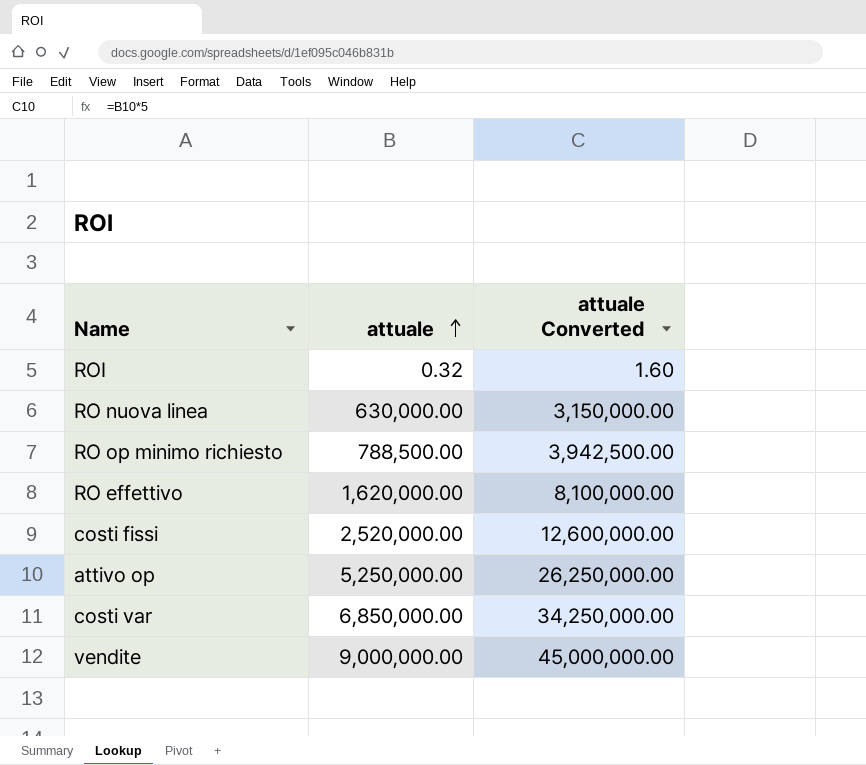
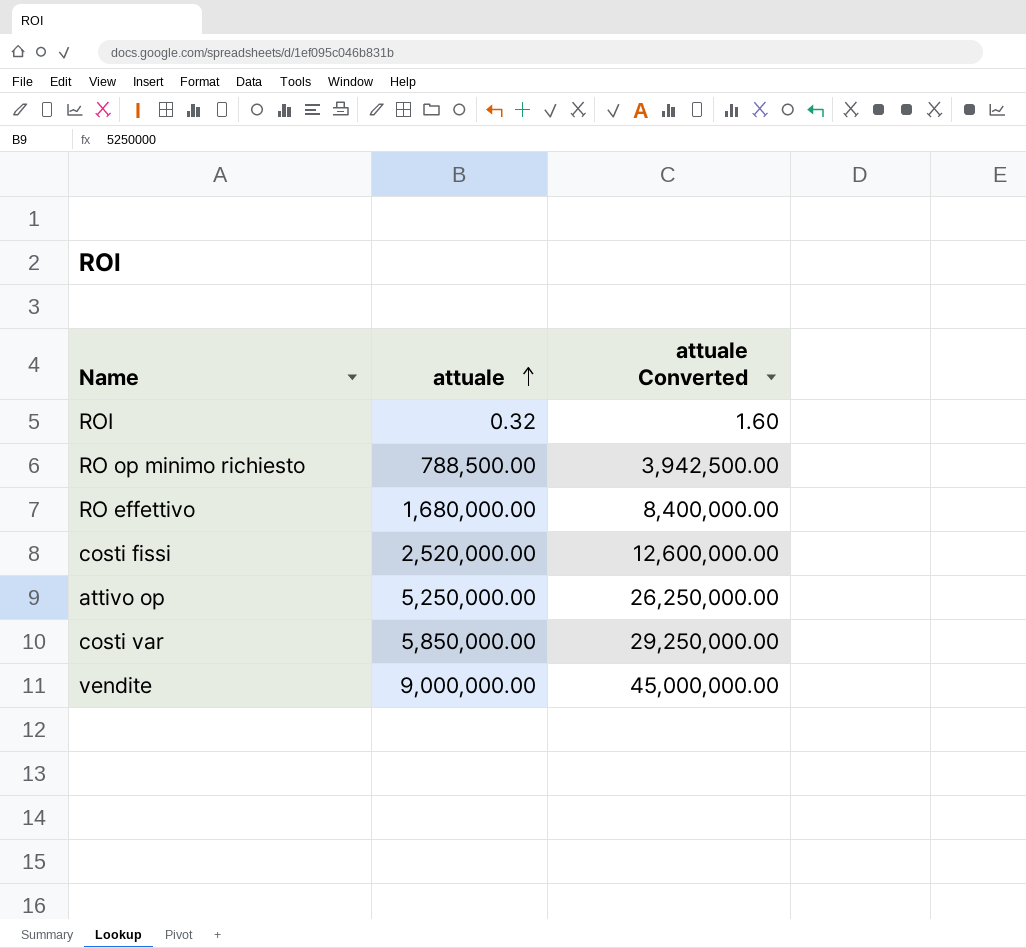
row RO nuova linea: 630,000.00 | 3,150,000.00 -> none
RO effettivo | attuale: 1,620,000.00 -> 1,680,000.00
RO effettivo | attuale Converted: 8,100,000.00 -> 8,400,000.00
costi var | attuale: 6,850,000.00 -> 5,850,000.00
costi var | attuale Converted: 34,250,000.00 -> 29,250,000.00

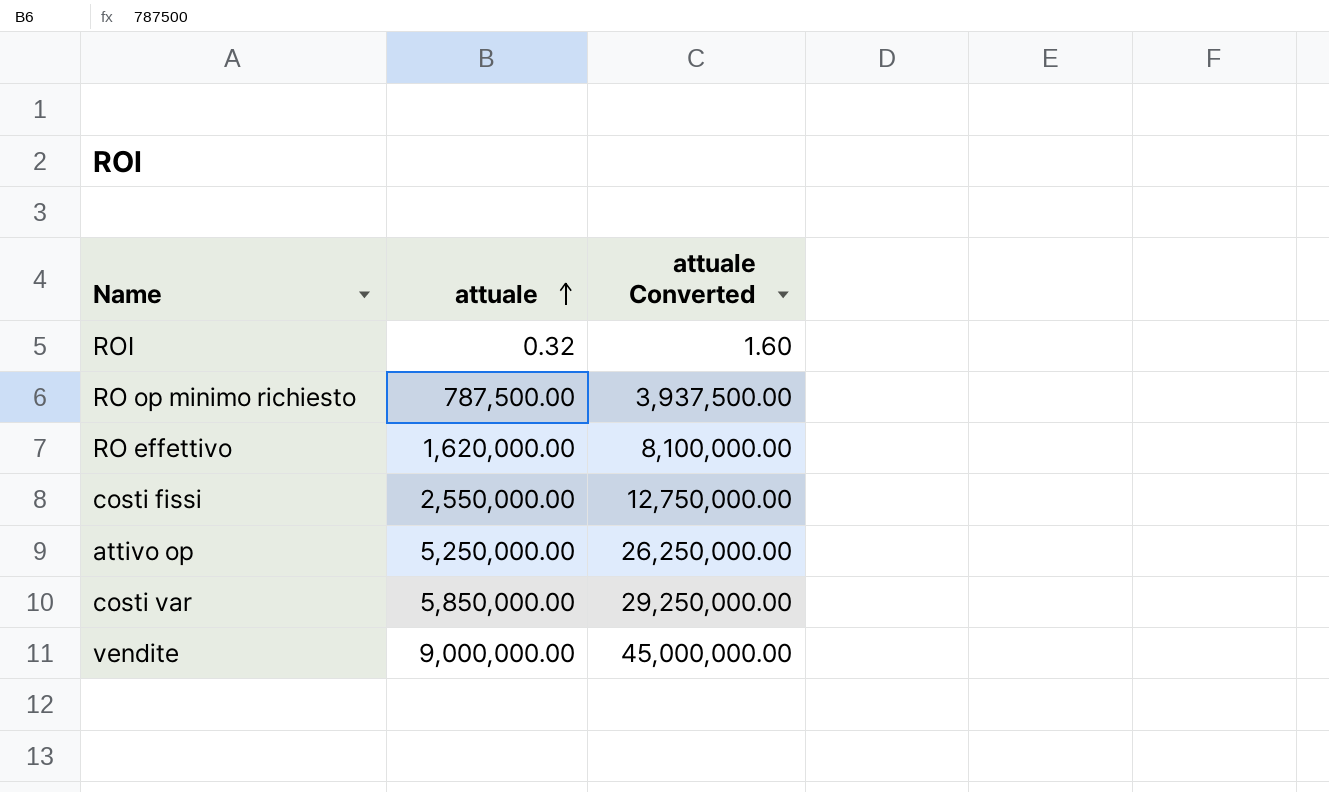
RO op minimo richiesto | attuale: 788,500.00 -> 787,500.00
RO op minimo richiesto | attuale Converted: 3,942,500.00 -> 3,937,500.00
RO effettivo | attuale: 1,680,000.00 -> 1,620,000.00
RO effettivo | attuale Converted: 8,400,000.00 -> 8,100,000.00
costi fissi | attuale: 2,520,000.00 -> 2,550,000.00
costi fissi | attuale Converted: 12,600,000.00 -> 12,750,000.00

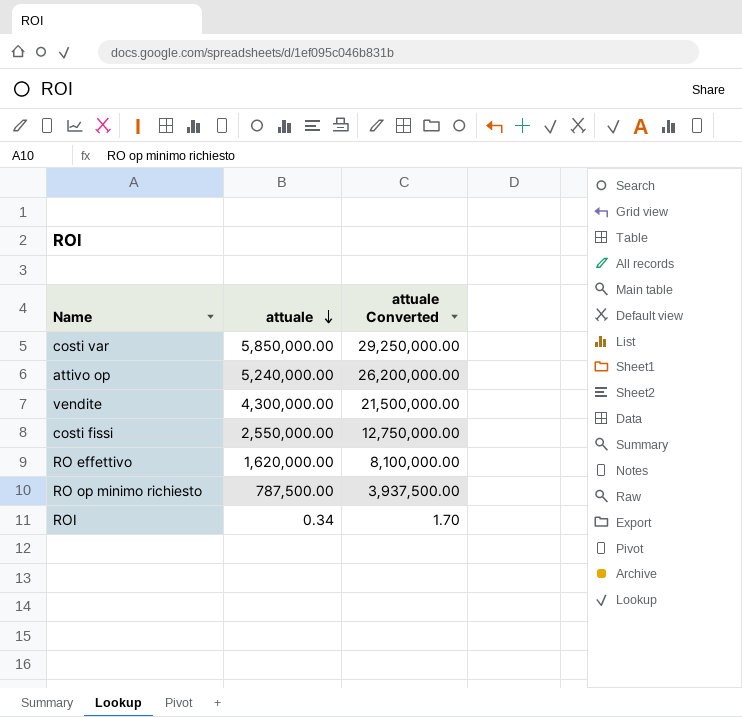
row order: attuale ascending -> attuale descending
attivo op | attuale: 5,250,000.00 -> 5,240,000.00
attivo op | attuale Converted: 26,250,000.00 -> 26,200,000.00
vendite | attuale: 9,000,000.00 -> 4,300,000.00
vendite | attuale Converted: 45,000,000.00 -> 21,500,000.00
ROI | attuale: 0.32 -> 0.34
ROI | attuale Converted: 1.60 -> 1.70

